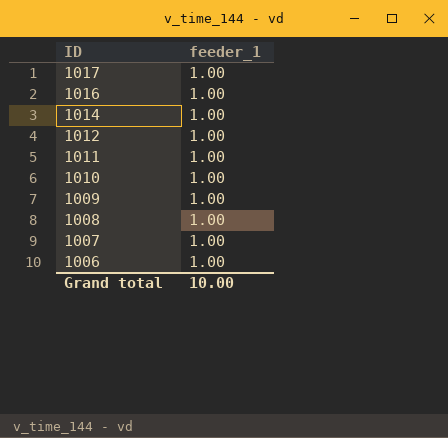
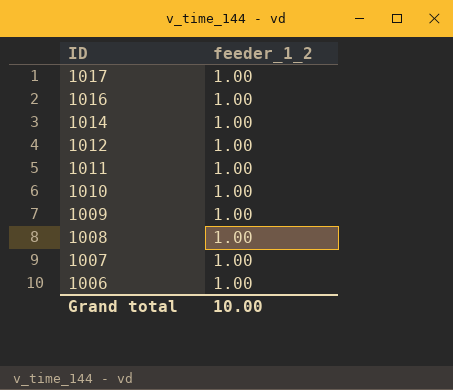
column name: feeder_1 -> feeder_1_2

